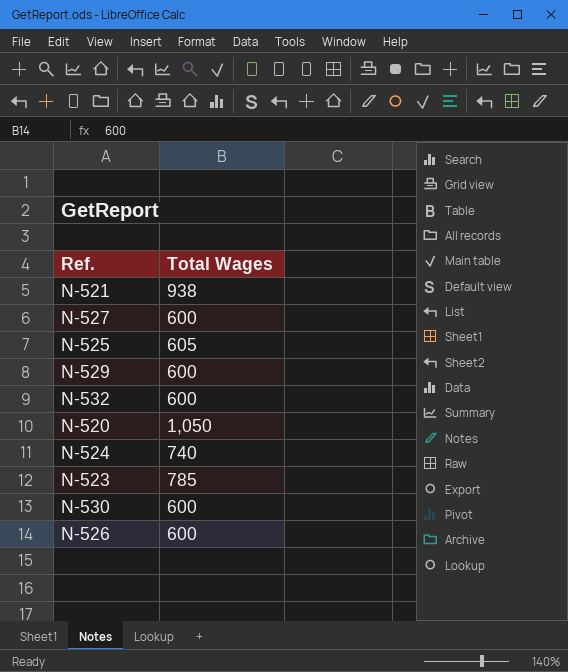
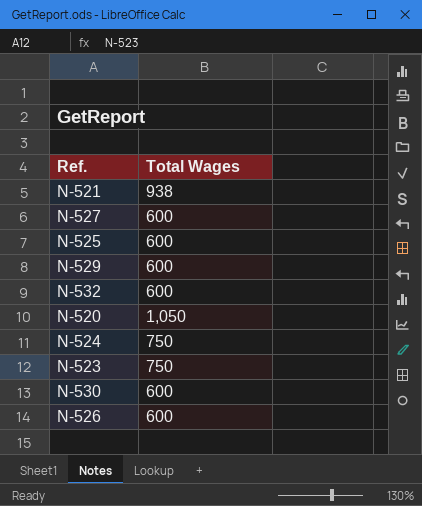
N-525 | Total Wages: 605 -> 600
N-524 | Total Wages: 740 -> 750
N-523 | Total Wages: 785 -> 750

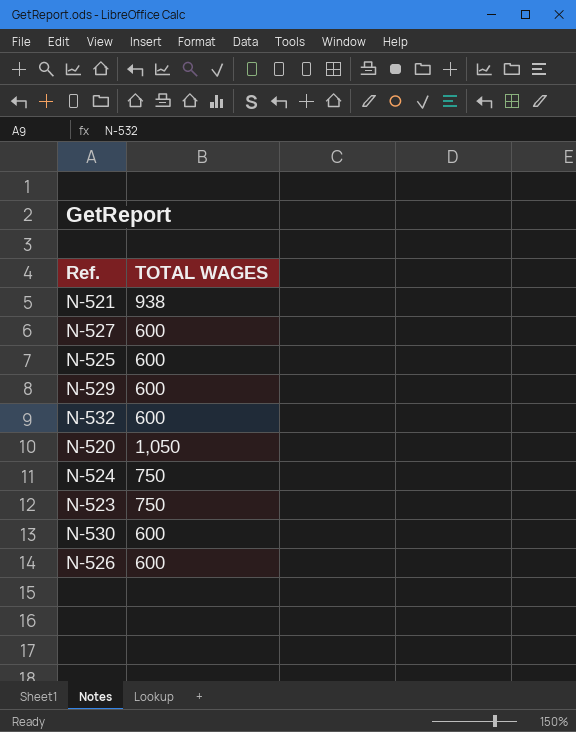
column name: Total Wages -> TOTAL WAGES

